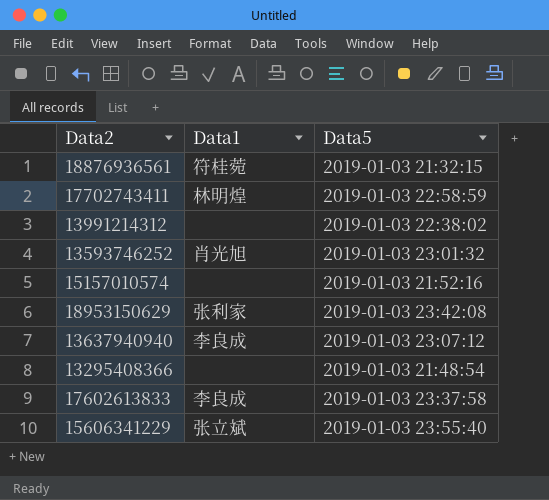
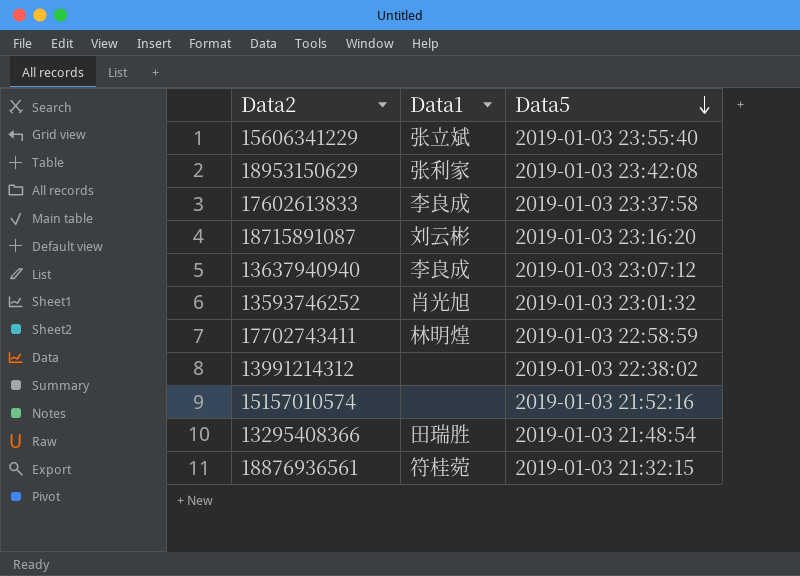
row order: none -> Data5 descending
row 18715891087: none -> 刘云彬 | 2019-01-03 23:16:20
13295408366 | Data1: none -> 田瑞胜

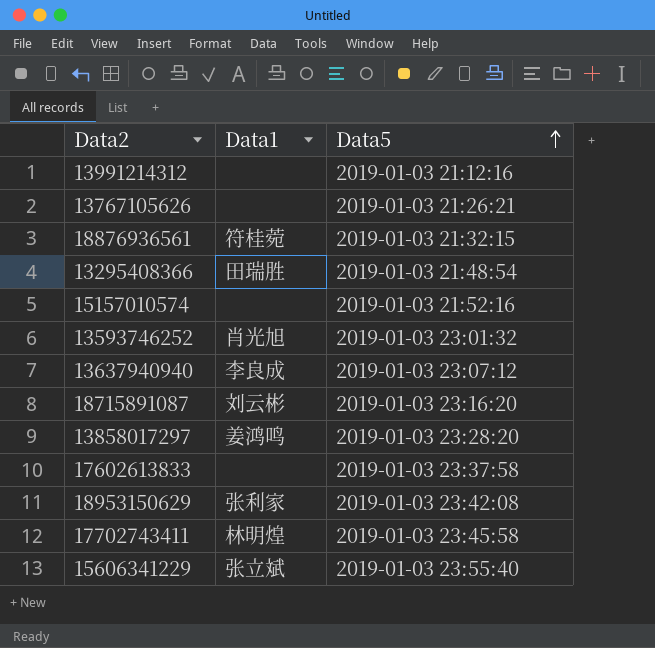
row order: Data5 descending -> Data5 ascending
13991214312 | Data5: 2019-01-03 22:38:02 -> 2019-01-03 21:12:16
row 13767105626: none -> none | 2019-01-03 21:26:21
row 13858017297: none -> 姜鸿鸣 | 2019-01-03 23:28:20
17602613833 | Data1: 李良成 -> none
17702743411 | Data5: 2019-01-03 22:58:59 -> 2019-01-03 23:45:58

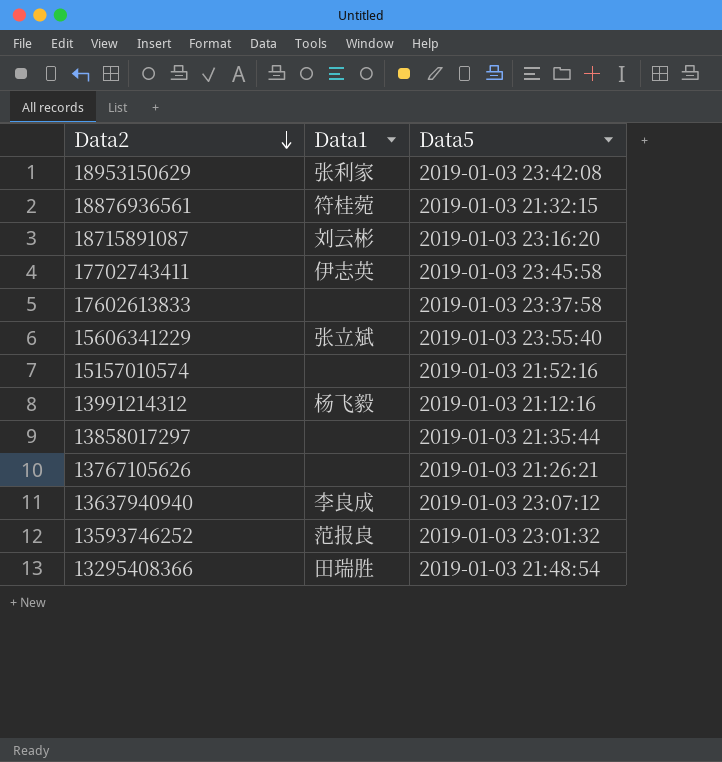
row order: Data5 ascending -> Data2 descending
17702743411 | Data1: 林明煌 -> 伊志英
13991214312 | Data1: none -> 杨飞毅
13858017297 | Data1: 姜鸿鸣 -> none
13858017297 | Data5: 2019-01-03 23:28:20 -> 2019-01-03 21:35:44
13593746252 | Data1: 肖光旭 -> 范报良

